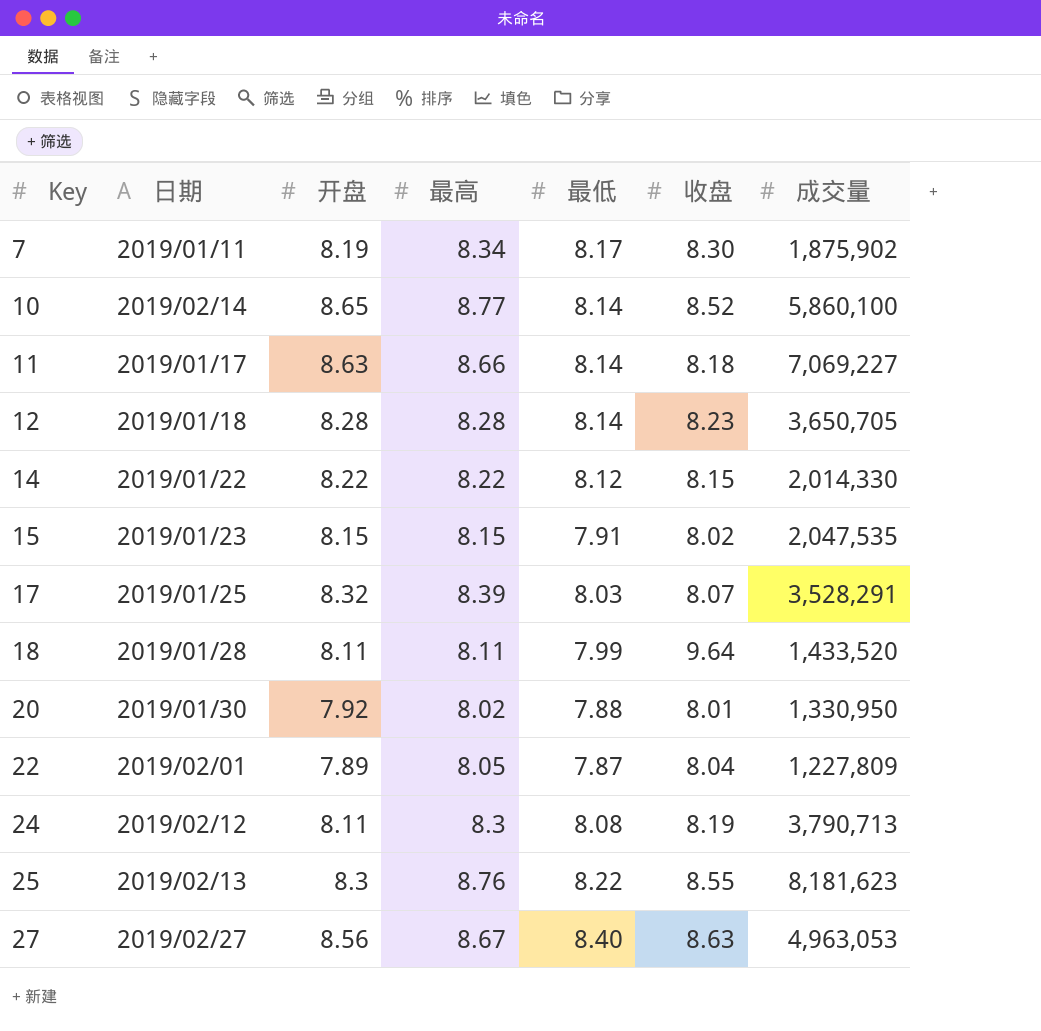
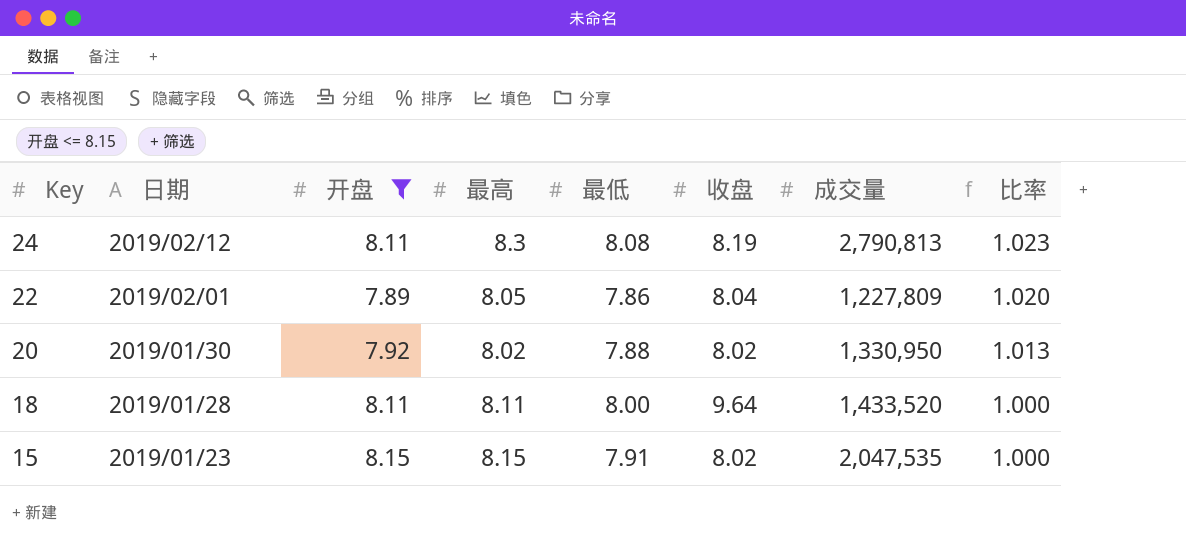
filter: none -> 开盘 <= 8.15
row order: Key ascending -> Key descending
column 比率 | formula: none -> [最高] / [开盘]
24 | 成交量: 3,790,713 -> 2,790,813
22 | 最低: 7.87 -> 7.86
20 | 收盘: 8.01 -> 8.02
18 | 最低: 7.99 -> 8.00

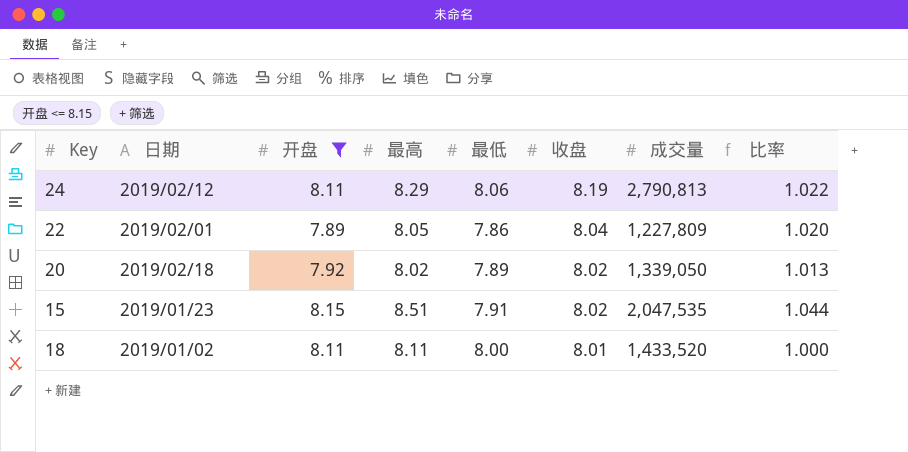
row order: Key descending -> 收盘 descending
24 | 最高: 8.3 -> 8.29
24 | 最低: 8.08 -> 8.06
24 | 比率: 1.023 -> 1.022
20 | 日期: 2019/01/30 -> 2019/02/18
20 | 最低: 7.88 -> 7.89
20 | 成交量: 1,330,950 -> 1,339,050
15 | 最高: 8.15 -> 8.51
15 | 比率: 1.000 -> 1.044
18 | 日期: 2019/01/28 -> 2019/01/02
18 | 收盘: 9.64 -> 8.01

